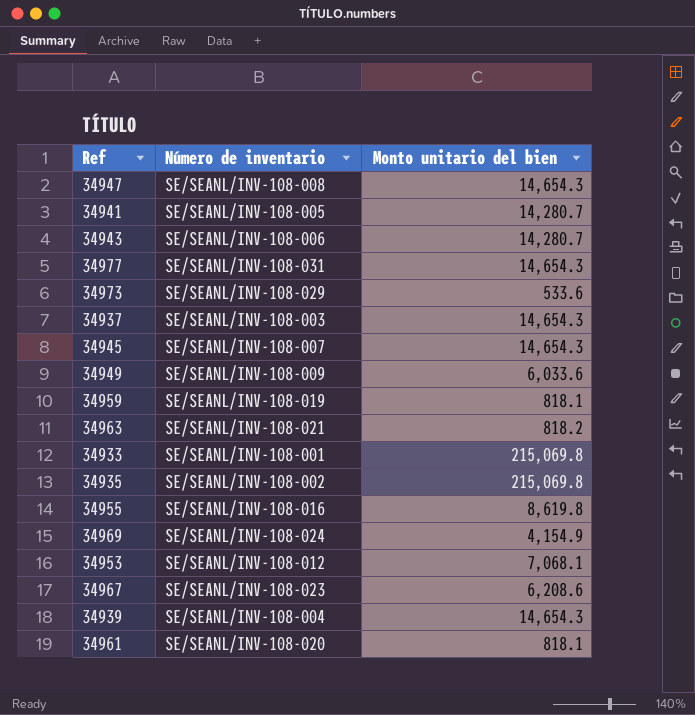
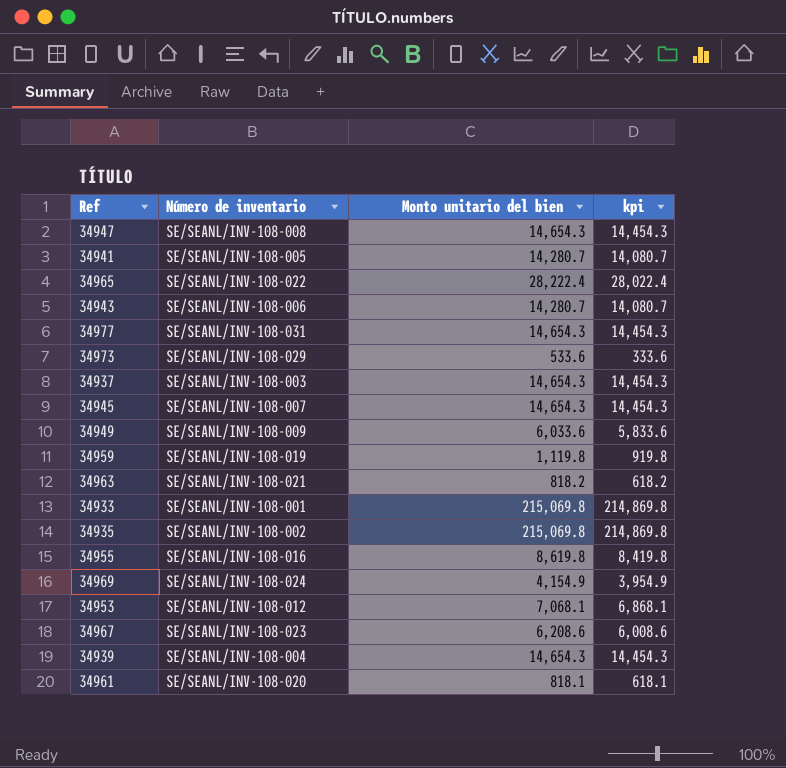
column kpi | formula: none -> [Monto unitario del bien] - 200
row 34965: none -> SE/SEANL/INV-108-022 | 28,222.4 | 28,022.4
34959 | Monto unitario del bien: 818.1 -> 1,119.8

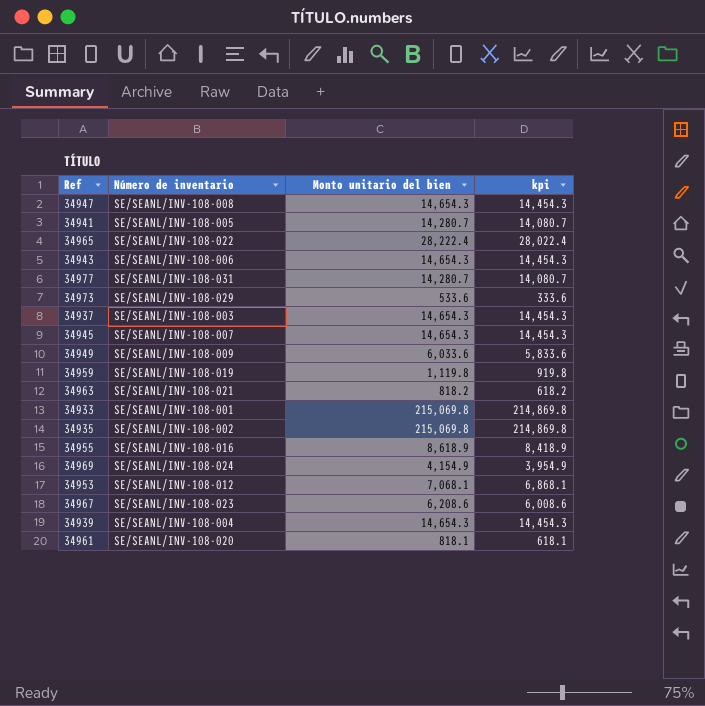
34943 | Monto unitario del bien: 14,280.7 -> 14,654.3
34943 | kpi: 14,080.7 -> 14,454.3
34977 | Monto unitario del bien: 14,654.3 -> 14,280.7
34977 | kpi: 14,454.3 -> 14,080.7
34955 | Monto unitario del bien: 8,619.8 -> 8,618.9
34955 | kpi: 8,419.8 -> 8,418.9

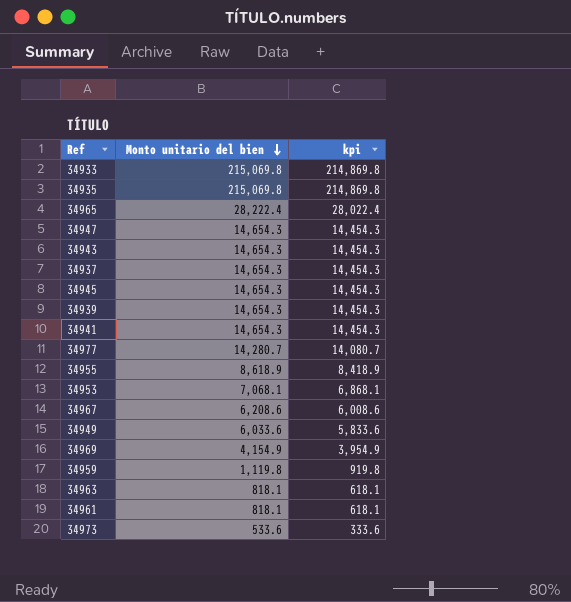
row order: none -> Monto unitario del bien descending
column Número de inventario | position: 2 -> none
34941 | Monto unitario del bien: 14,280.7 -> 14,654.3
34941 | kpi: 14,080.7 -> 14,454.3
34963 | Monto unitario del bien: 818.2 -> 818.1
34963 | kpi: 618.2 -> 618.1

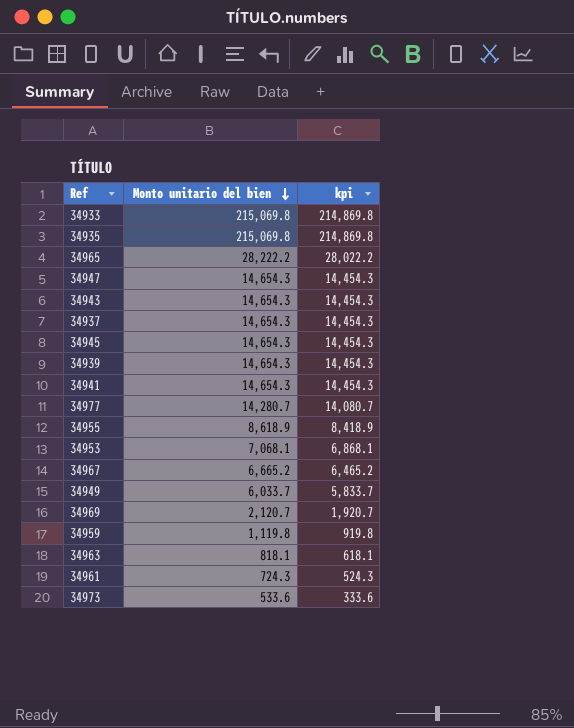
34965 | Monto unitario del bien: 28,222.4 -> 28,222.2
34965 | kpi: 28,022.4 -> 28,022.2
34967 | Monto unitario del bien: 6,208.6 -> 6,665.2
34967 | kpi: 6,008.6 -> 6,465.2
34949 | Monto unitario del bien: 6,033.6 -> 6,033.7
34949 | kpi: 5,833.6 -> 5,833.7
34969 | Monto unitario del bien: 4,154.9 -> 2,120.7
34969 | kpi: 3,954.9 -> 1,920.7
34961 | Monto unitario del bien: 818.1 -> 724.3
34961 | kpi: 618.1 -> 524.3

